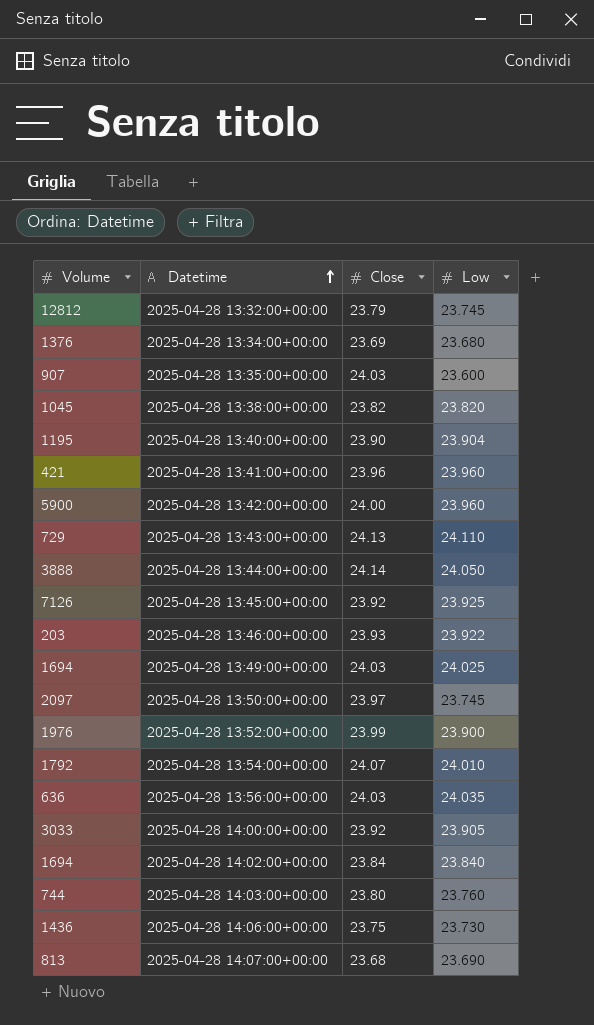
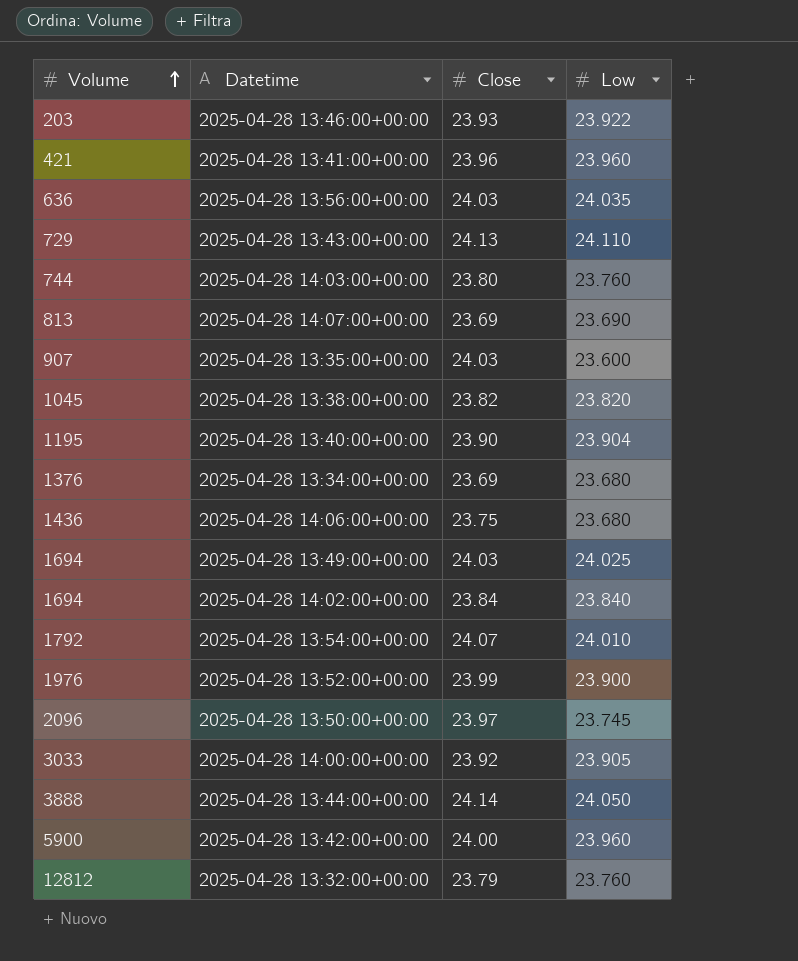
row order: Datetime ascending -> Volume ascending
row 2025-04-28 13:45:00+00:00: 7126 | 23.92 | 23.925 -> none
2025-04-28 14:07:00+00:00 | Close: 23.68 -> 23.69
2025-04-28 14:06:00+00:00 | Low: 23.730 -> 23.680
2025-04-28 13:50:00+00:00 | Volume: 2097 -> 2096
2025-04-28 13:32:00+00:00 | Low: 23.745 -> 23.760

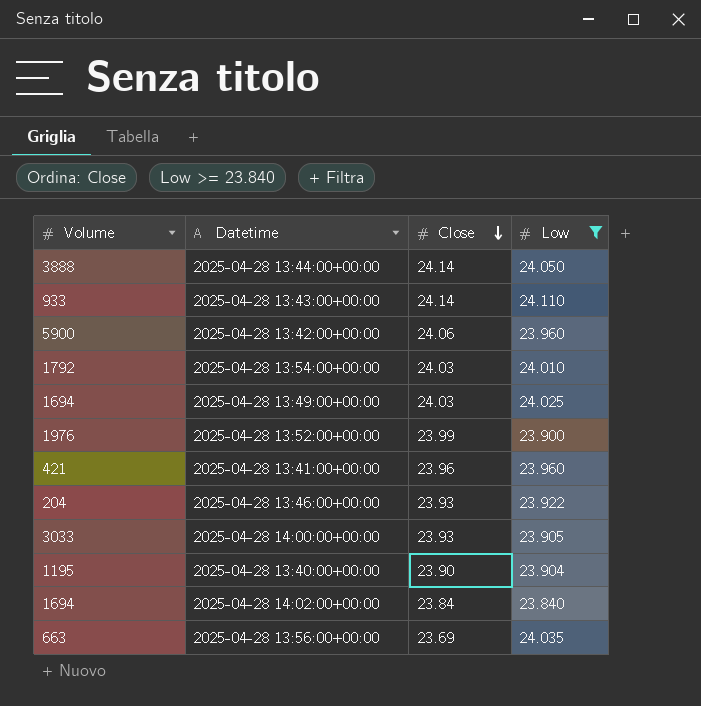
filter: none -> Low >= 23.840
row order: Volume ascending -> Close descending
2025-04-28 13:43:00+00:00 | Volume: 729 -> 933
2025-04-28 13:43:00+00:00 | Close: 24.13 -> 24.14
2025-04-28 13:42:00+00:00 | Close: 24.00 -> 24.06
2025-04-28 13:54:00+00:00 | Close: 24.07 -> 24.03
2025-04-28 13:46:00+00:00 | Volume: 203 -> 204
2025-04-28 14:00:00+00:00 | Close: 23.92 -> 23.93
2025-04-28 13:56:00+00:00 | Volume: 636 -> 663
2025-04-28 13:56:00+00:00 | Close: 24.03 -> 23.69

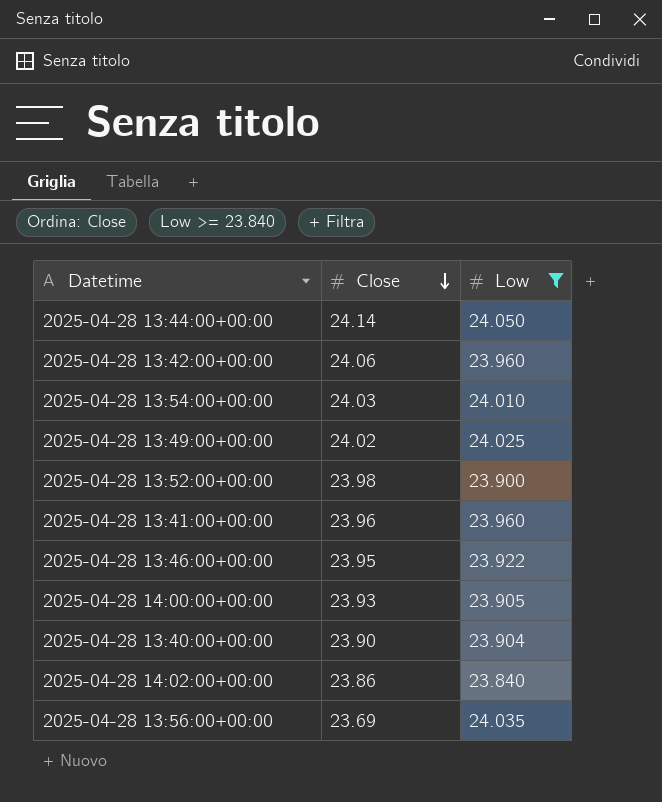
column Volume | position: 1 -> none
row 2025-04-28 13:43:00+00:00: 933 | 24.14 | 24.110 -> none
2025-04-28 13:49:00+00:00 | Close: 24.03 -> 24.02
2025-04-28 13:52:00+00:00 | Close: 23.99 -> 23.98
2025-04-28 13:46:00+00:00 | Close: 23.93 -> 23.95
2025-04-28 14:02:00+00:00 | Close: 23.84 -> 23.86

